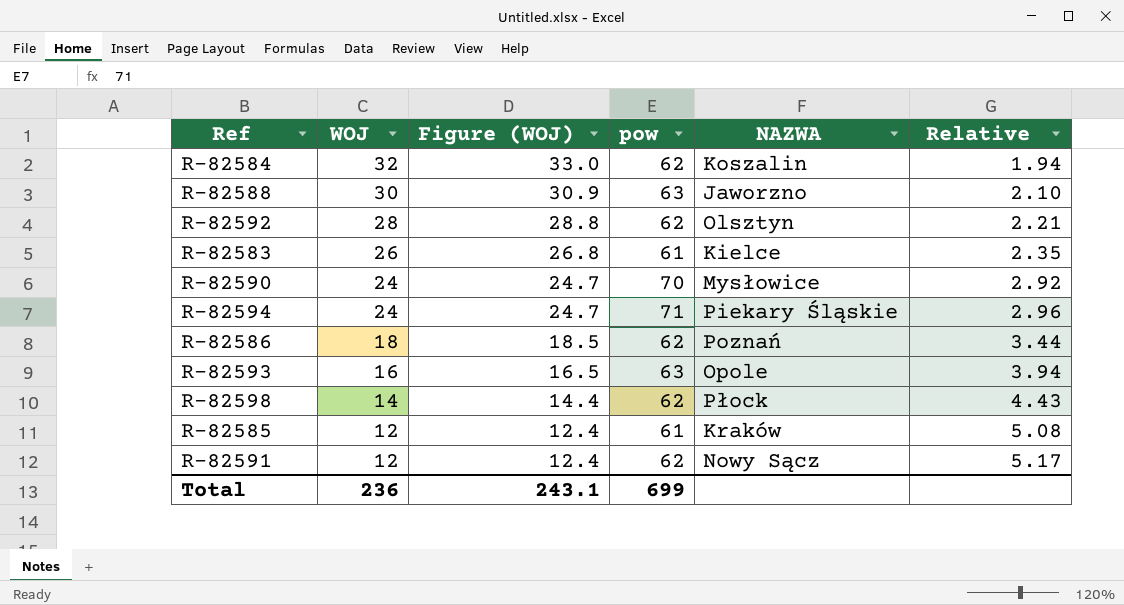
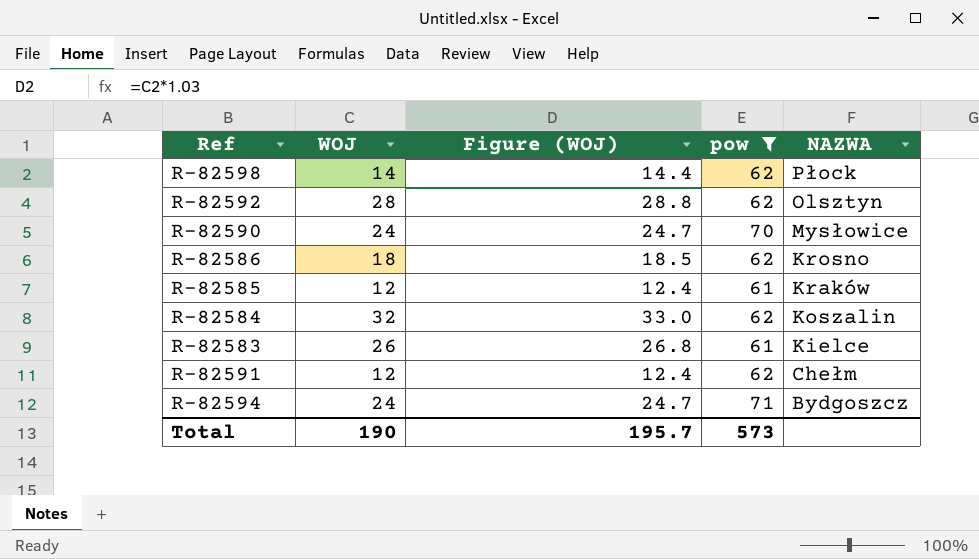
filter: none -> pow != 63
row order: WOJ descending -> NAZWA descending
column Relative | formula: [pow] / [WOJ] -> none
R-82586 | NAZWA: Poznań -> Krosno
R-82591 | NAZWA: Nowy Sącz -> Chełm
R-82594 | NAZWA: Piekary Śląskie -> Bydgoszcz
Total | WOJ: 236 -> 190
Total | Figure (WOJ): 243.1 -> 195.7
Total | pow: 699 -> 573

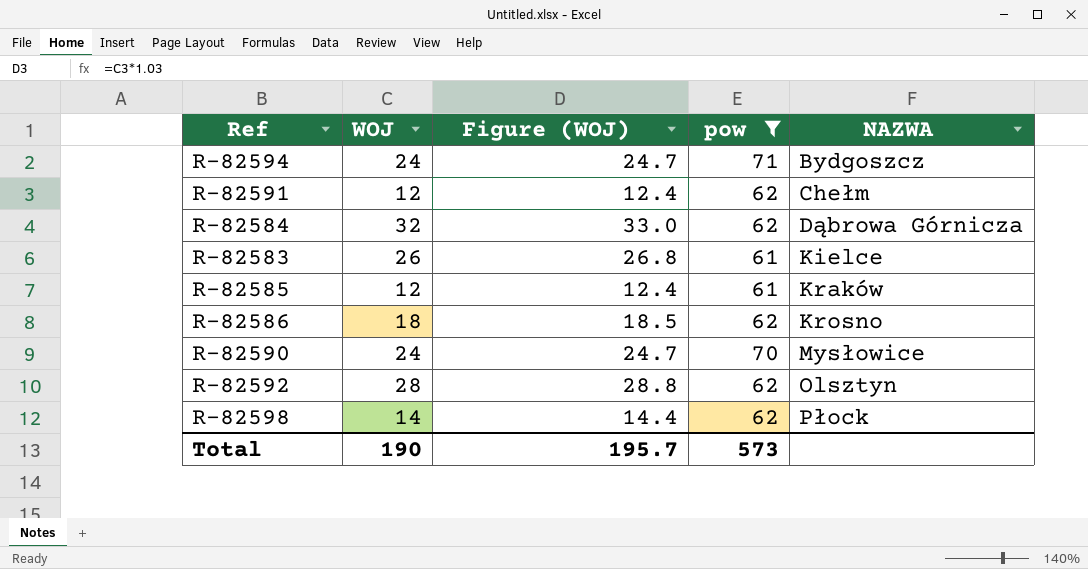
row order: NAZWA descending -> NAZWA ascending
R-82584 | NAZWA: Koszalin -> Dąbrowa Górnicza

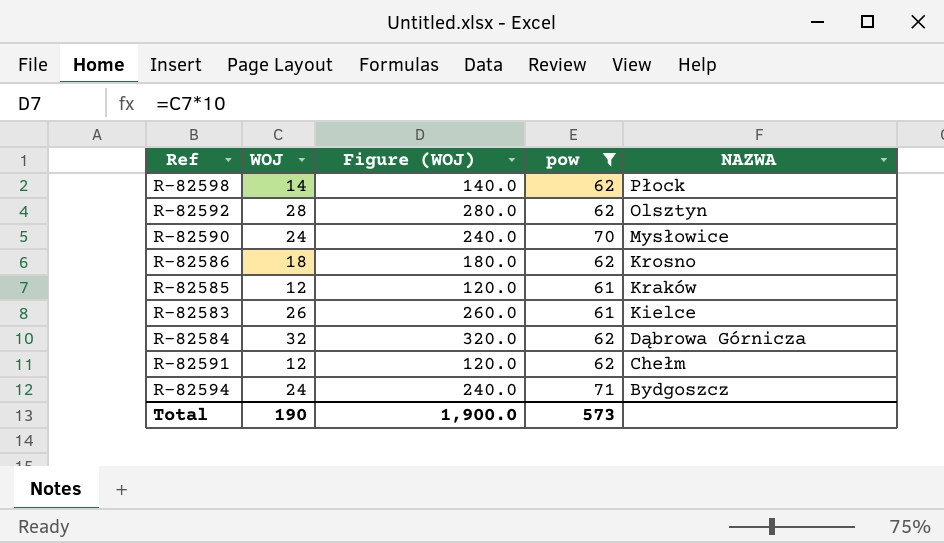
row order: NAZWA ascending -> NAZWA descending
column Figure (WOJ) | formula: [WOJ] * 1.03 -> [WOJ] * 10
Total | Figure (WOJ): 195.7 -> 1,900.0

